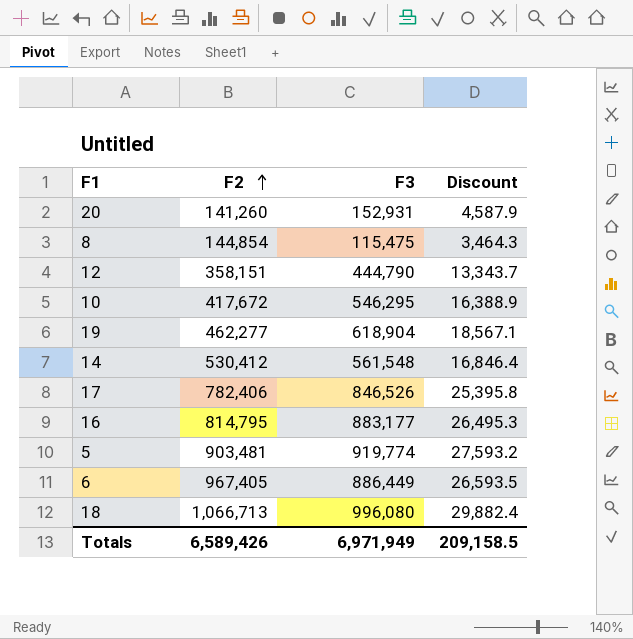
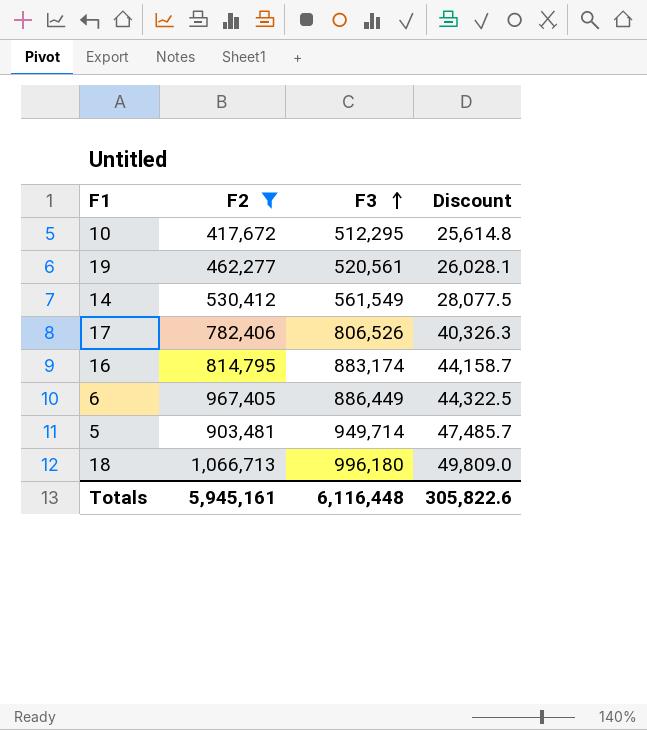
filter: none -> F2 >= 417,672
row order: F2 ascending -> F3 ascending
column Discount | formula: [F3] * 0.03 -> [F3] * 0.05
10 | F3: 546,295 -> 512,295
19 | F3: 618,904 -> 520,561
14 | F3: 561,548 -> 561,549
17 | F3: 846,526 -> 806,526
16 | F3: 883,177 -> 883,174
5 | F3: 919,774 -> 949,714
18 | F3: 996,080 -> 996,180
Totals | F2: 6,589,426 -> 5,945,161
Totals | F3: 6,971,949 -> 6,116,448
Totals | Discount: 209,158.5 -> 305,822.6

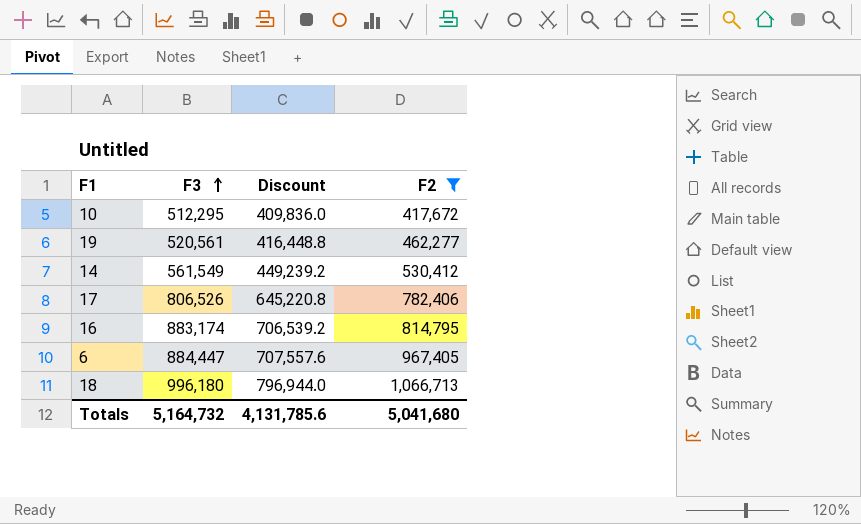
column Discount | formula: [F3] * 0.05 -> [F3] * 0.8
column F2 | position: 2 -> 4
row 5: 903,481 | 949,714 | 47,485.7 -> none
6 | F3: 886,449 -> 884,447
Totals | F3: 6,116,448 -> 5,164,732
Totals | Discount: 305,822.6 -> 4,131,785.6
Totals | F2: 5,945,161 -> 5,041,680

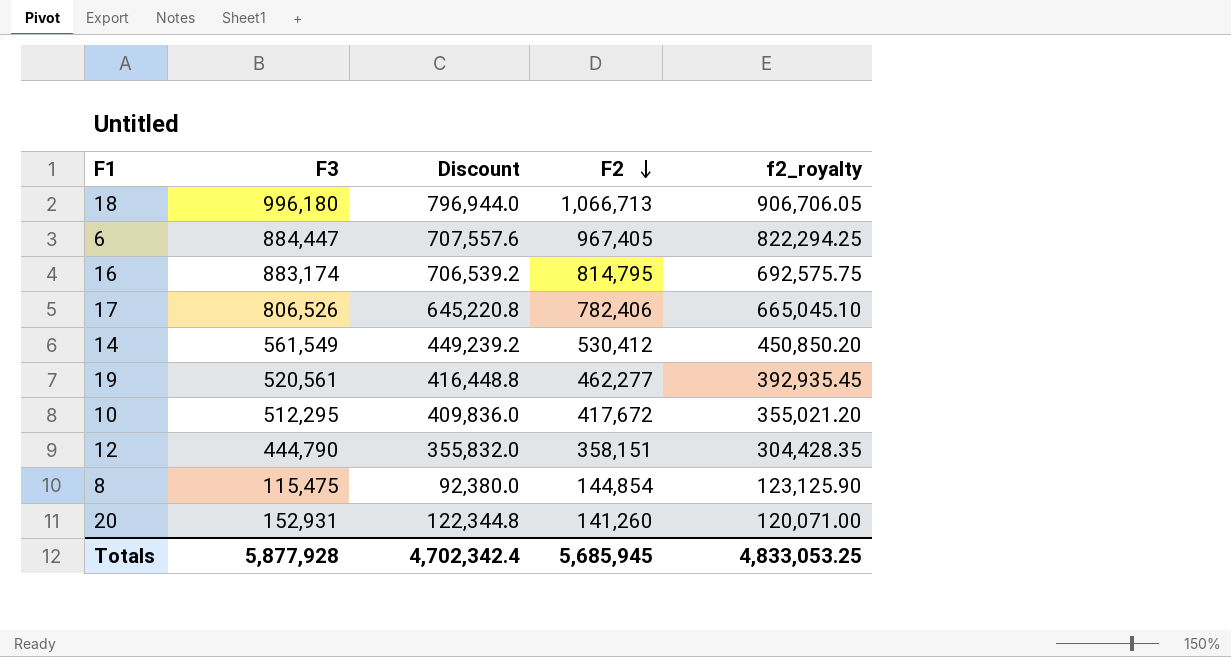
filter: F2 >= 417,672 -> none
row order: F3 ascending -> F2 descending
column f2_royalty | formula: none -> [F2] * 0.85
Totals | F3: 5,164,732 -> 5,877,928
Totals | Discount: 4,131,785.6 -> 4,702,342.4
Totals | F2: 5,041,680 -> 5,685,945

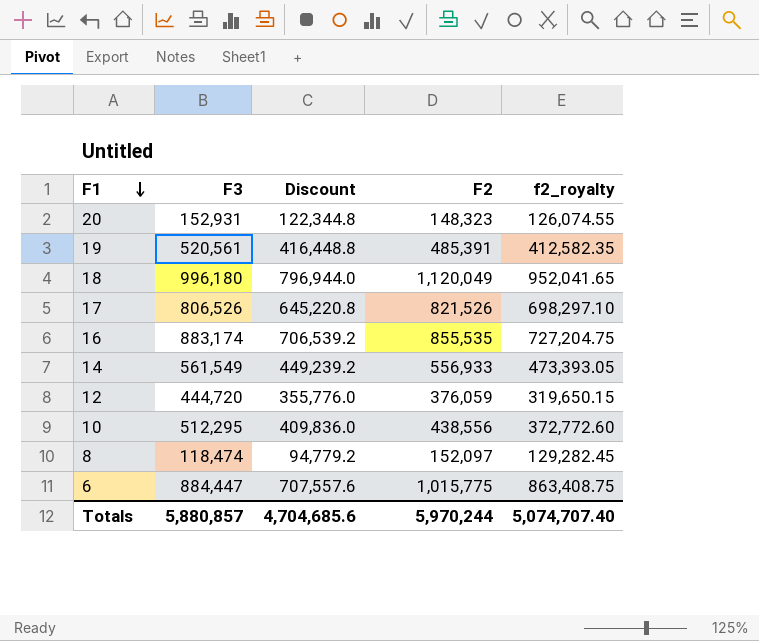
row order: F2 descending -> F1 descending
20 | F2: 141,260 -> 148,323
20 | f2_royalty: 120,071.00 -> 126,074.55
19 | F2: 462,277 -> 485,391
19 | f2_royalty: 392,935.45 -> 412,582.35
18 | F2: 1,066,713 -> 1,120,049
18 | f2_royalty: 906,706.05 -> 952,041.65
17 | F2: 782,406 -> 821,526
17 | f2_royalty: 665,045.10 -> 698,297.10
16 | F2: 814,795 -> 855,535
16 | f2_royalty: 692,575.75 -> 727,204.75
14 | F2: 530,412 -> 556,933
14 | f2_royalty: 450,850.20 -> 473,393.05
12 | F3: 444,790 -> 444,720
12 | Discount: 355,832.0 -> 355,776.0
12 | F2: 358,151 -> 376,059
12 | f2_royalty: 304,428.35 -> 319,650.15
10 | F2: 417,672 -> 438,556
10 | f2_royalty: 355,021.20 -> 372,772.60
8 | F3: 115,475 -> 118,474
8 | Discount: 92,380.0 -> 94,779.2
8 | F2: 144,854 -> 152,097
8 | f2_royalty: 123,125.90 -> 129,282.45
6 | F2: 967,405 -> 1,015,775
6 | f2_royalty: 822,294.25 -> 863,408.75
Totals | F3: 5,877,928 -> 5,880,857
Totals | Discount: 4,702,342.4 -> 4,704,685.6
Totals | F2: 5,685,945 -> 5,970,244
Totals | f2_royalty: 4,833,053.25 -> 5,074,707.40

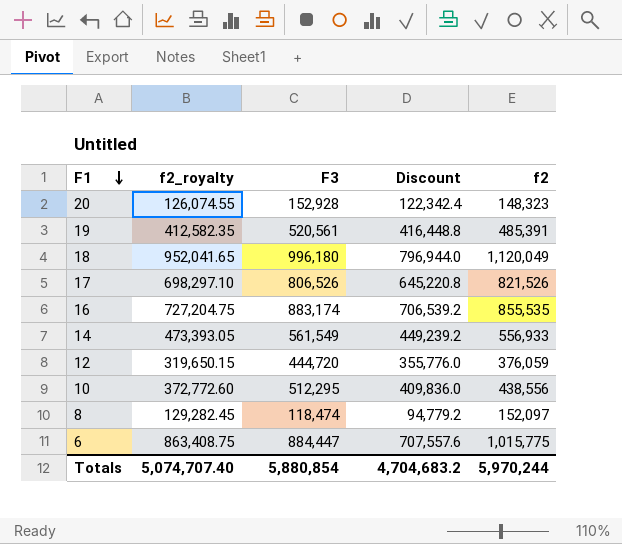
column f2_royalty | position: 5 -> 2
column name: F2 -> f2
20 | F3: 152,931 -> 152,928
20 | Discount: 122,344.8 -> 122,342.4
Totals | F3: 5,880,857 -> 5,880,854
Totals | Discount: 4,704,685.6 -> 4,704,683.2

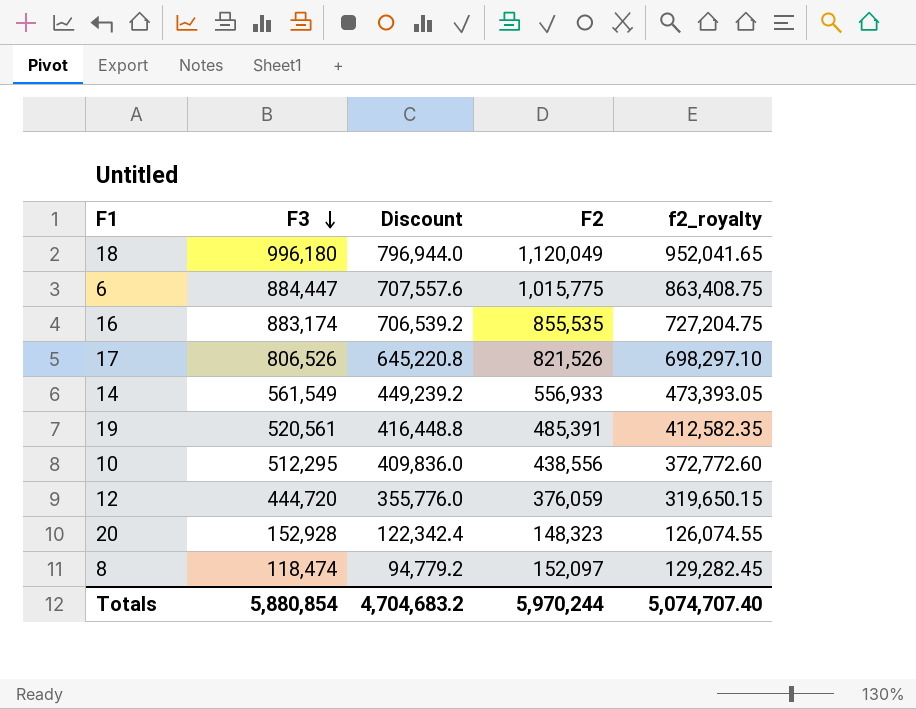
row order: F1 descending -> F3 descending
column name: f2 -> F2
column f2_royalty | position: 2 -> 5

